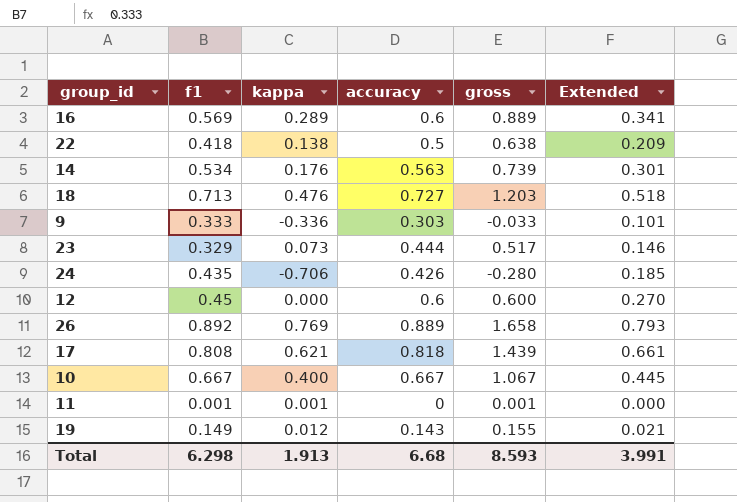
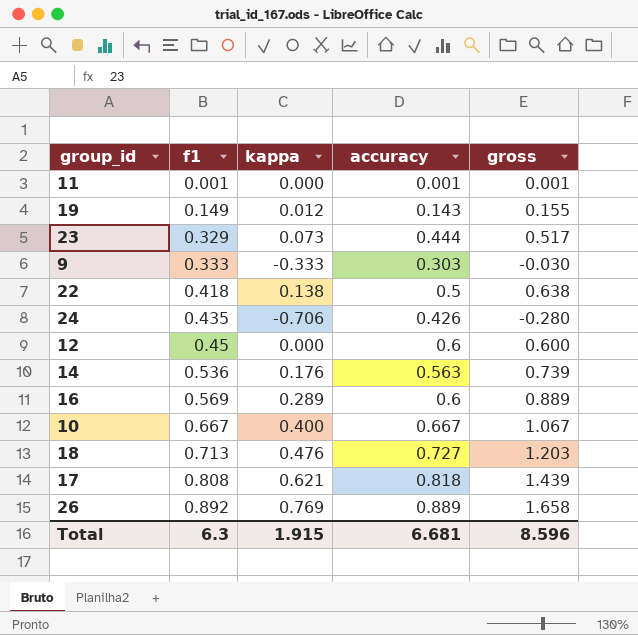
row order: none -> f1 ascending
column Extended | formula: [f1] * [accuracy] -> none
11 | kappa: 0.001 -> 0.000
11 | accuracy: 0 -> 0.001
9 | kappa: -0.336 -> -0.333
9 | gross: -0.033 -> -0.030
14 | f1: 0.534 -> 0.536
Total | f1: 6.298 -> 6.3
Total | kappa: 1.913 -> 1.915
Total | accuracy: 6.68 -> 6.681
Total | gross: 8.593 -> 8.596

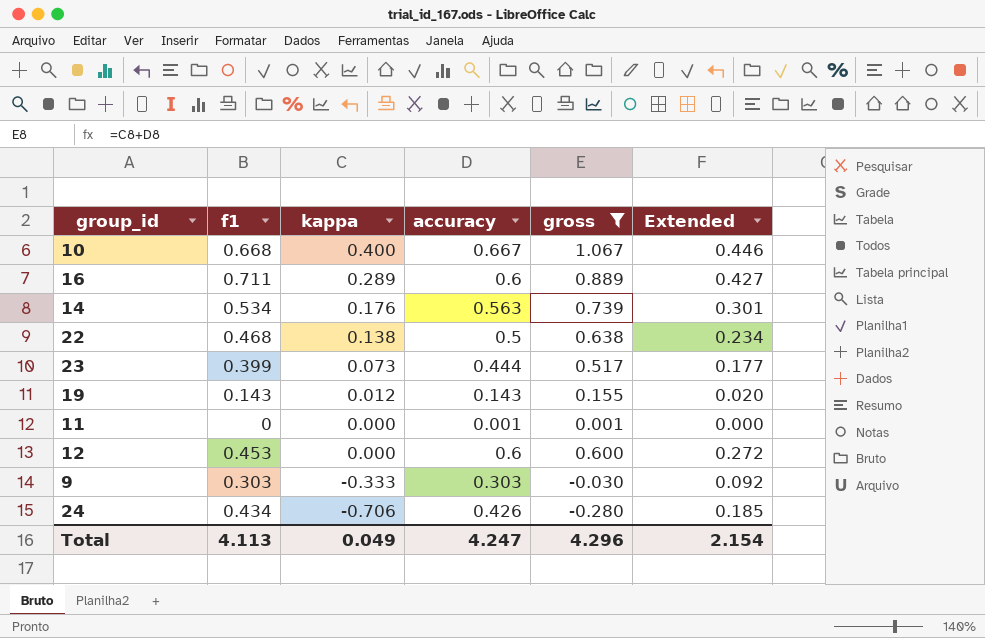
filter: none -> gross <= 1.067
row order: f1 ascending -> kappa descending
column Extended | formula: none -> [f1] * [accuracy]
10 | f1: 0.667 -> 0.668
16 | f1: 0.569 -> 0.711
14 | f1: 0.536 -> 0.534
22 | f1: 0.418 -> 0.468
23 | f1: 0.329 -> 0.399
19 | f1: 0.149 -> 0.143
11 | f1: 0.001 -> 0
12 | f1: 0.45 -> 0.453
9 | f1: 0.333 -> 0.303
24 | f1: 0.435 -> 0.434
Total | f1: 6.3 -> 4.113
Total | kappa: 1.915 -> 0.049
Total | accuracy: 6.681 -> 4.247
Total | gross: 8.596 -> 4.296

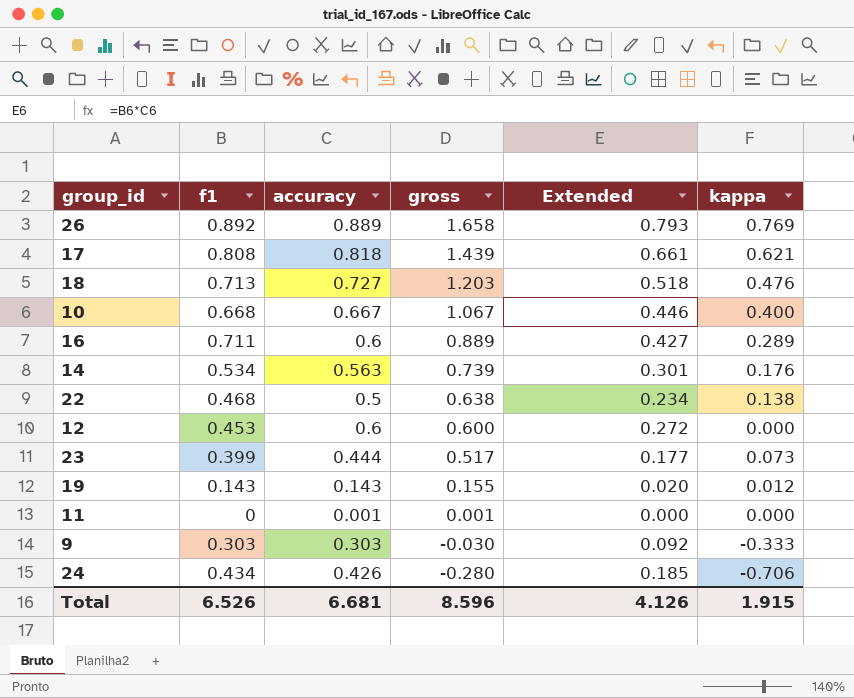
filter: gross <= 1.067 -> none
row order: kappa descending -> gross descending
column kappa | position: 3 -> 6
Total | f1: 4.113 -> 6.526
Total | accuracy: 4.247 -> 6.681
Total | gross: 4.296 -> 8.596
Total | Extended: 2.154 -> 4.126
Total | kappa: 0.049 -> 1.915

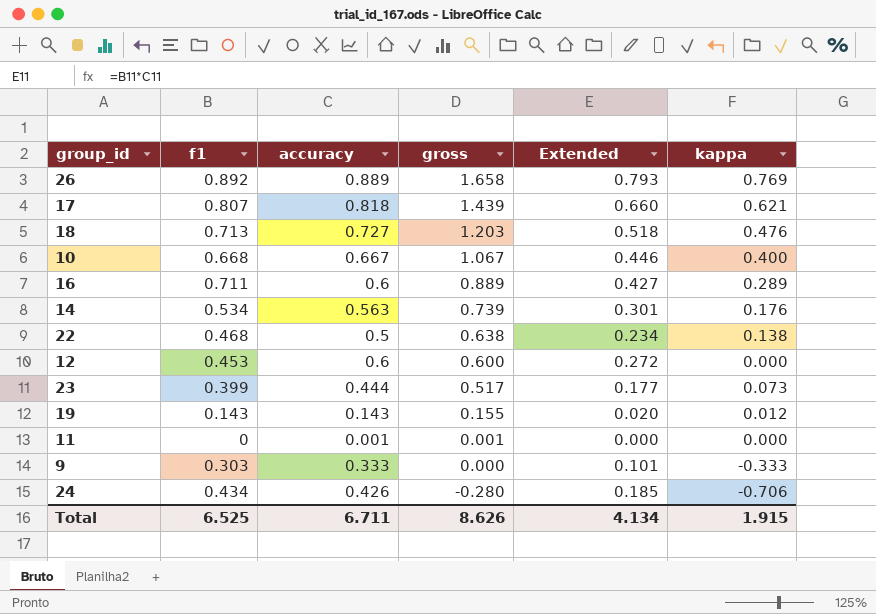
17 | f1: 0.808 -> 0.807
17 | Extended: 0.661 -> 0.660
9 | accuracy: 0.303 -> 0.333
9 | gross: -0.030 -> 0.000
9 | Extended: 0.092 -> 0.101
Total | f1: 6.526 -> 6.525
Total | accuracy: 6.681 -> 6.711
Total | gross: 8.596 -> 8.626
Total | Extended: 4.126 -> 4.134

